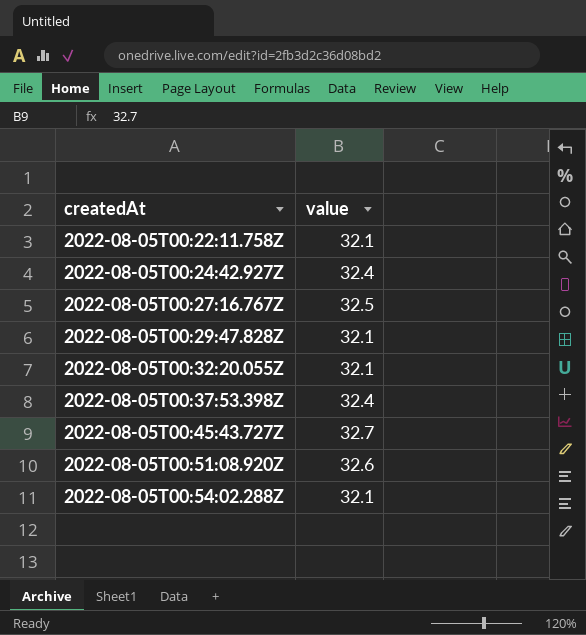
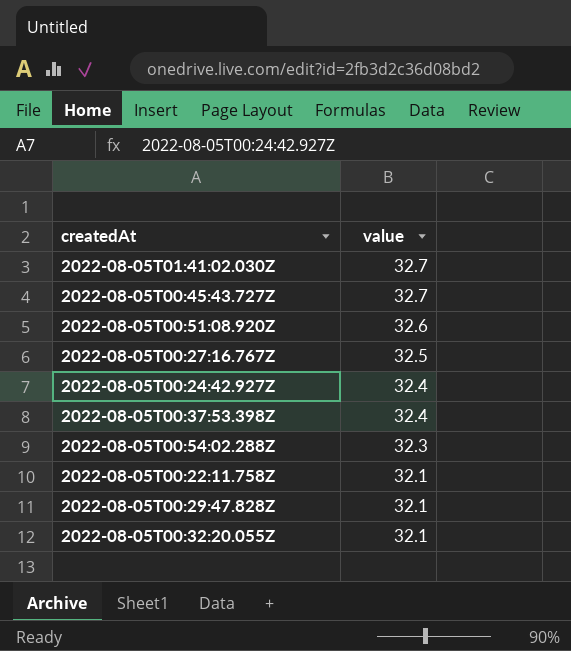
row order: createdAt ascending -> value descending
row 2022-08-05T01:41:02.030Z: none -> 32.7
2022-08-05T00:54:02.288Z | value: 32.1 -> 32.3

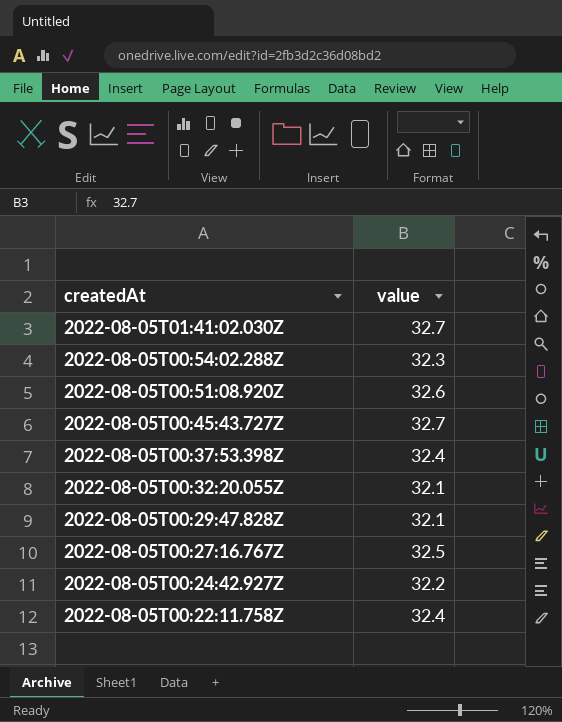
row order: value descending -> createdAt descending
2022-08-05T00:24:42.927Z | value: 32.4 -> 32.2
2022-08-05T00:22:11.758Z | value: 32.1 -> 32.4

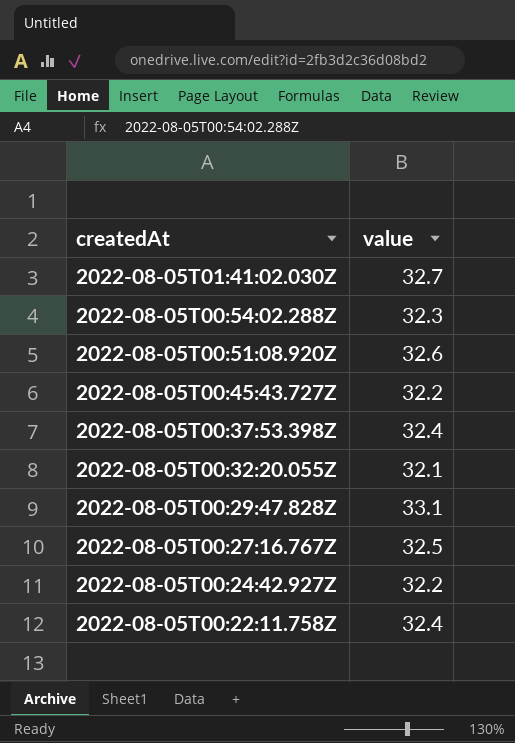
2022-08-05T00:45:43.727Z | value: 32.7 -> 32.2
2022-08-05T00:29:47.828Z | value: 32.1 -> 33.1

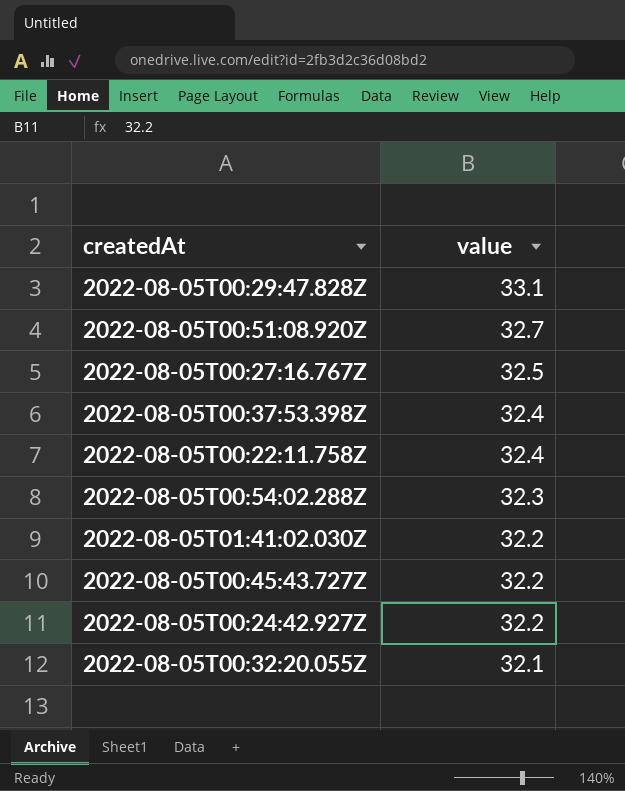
row order: createdAt descending -> value descending
2022-08-05T00:51:08.920Z | value: 32.6 -> 32.7
2022-08-05T01:41:02.030Z | value: 32.7 -> 32.2

